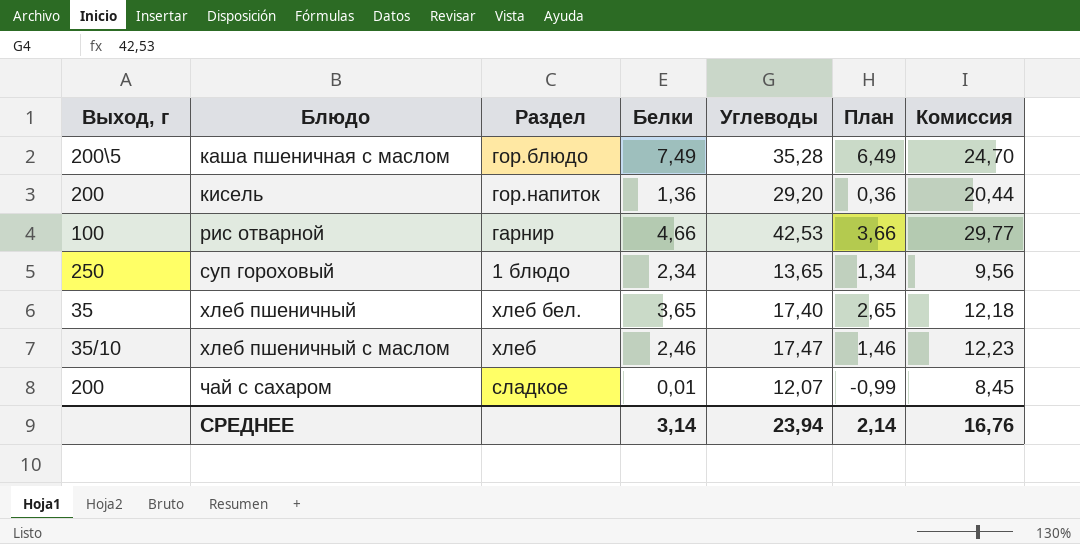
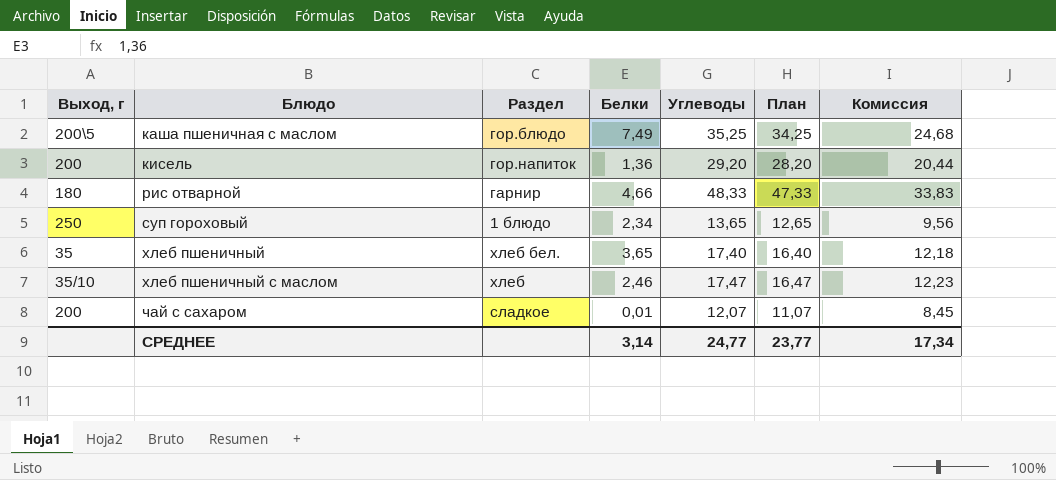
column План | formula: [Белки] - 1 -> [Углеводы] - 1
каша пшеничная с маслом | Углеводы: 35,28 -> 35,25
каша пшеничная с маслом | Комиссия: 24,70 -> 24,68
рис отварной | Выход, г: 100 -> 180
рис отварной | Углеводы: 42,53 -> 48,33
рис отварной | Комиссия: 29,77 -> 33,83
СРЕДНЕЕ | Углеводы: 23,94 -> 24,77
СРЕДНЕЕ | План: 2,14 -> 23,77
СРЕДНЕЕ | Комиссия: 16,76 -> 17,34

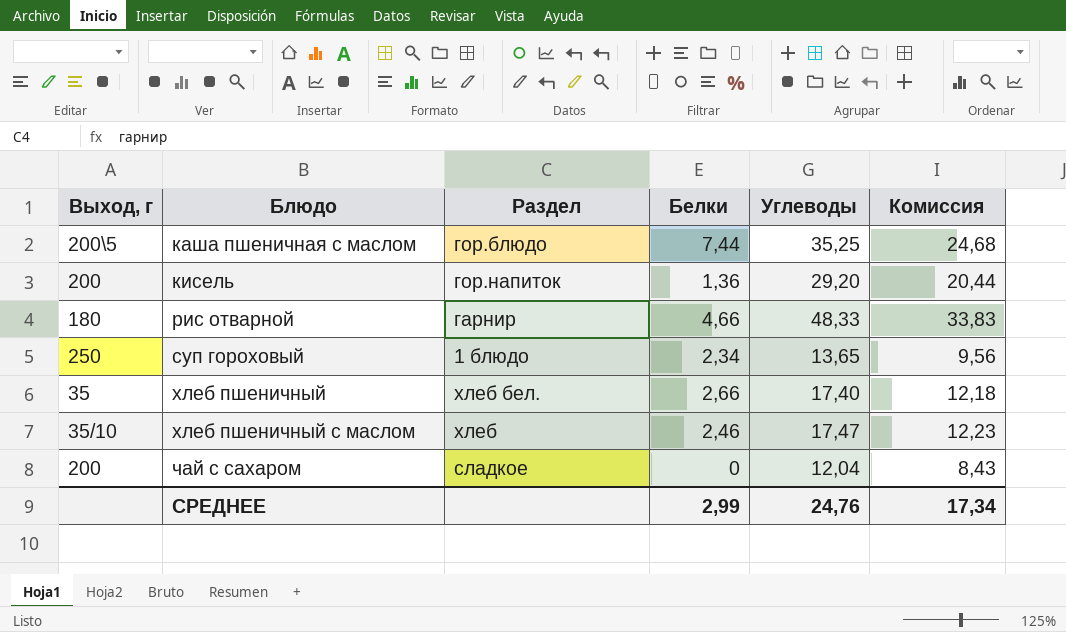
column План | formula: [Углеводы] - 1 -> none
каша пшеничная с маслом | Белки: 7,49 -> 7,44
хлеб пшеничный | Белки: 3,65 -> 2,66
чай с сахаром | Белки: 0,01 -> 0
чай с сахаром | Углеводы: 12,07 -> 12,04
чай с сахаром | Комиссия: 8,45 -> 8,43
СРЕДНЕЕ | Белки: 3,14 -> 2,99
СРЕДНЕЕ | Углеводы: 24,77 -> 24,76

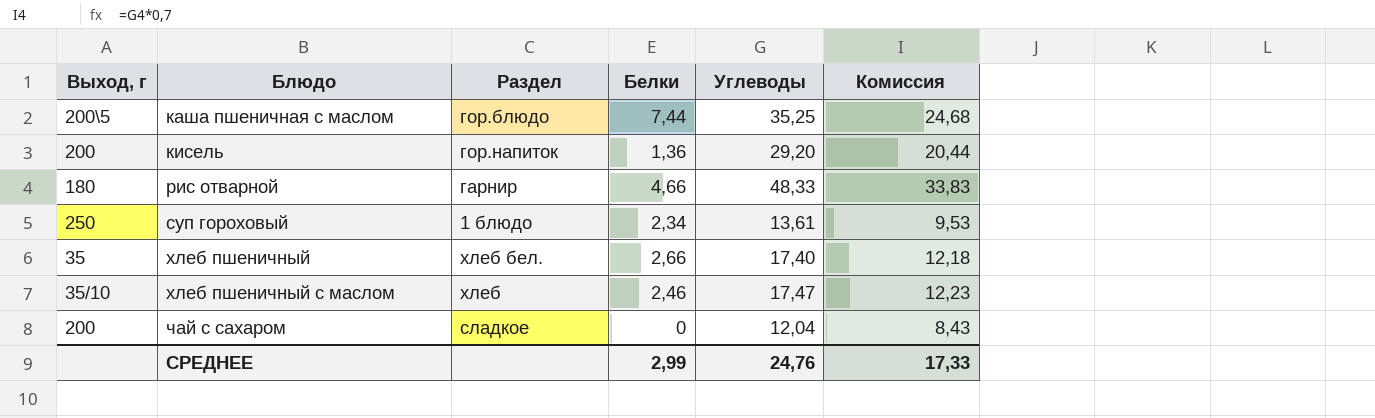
суп гороховый | Углеводы: 13,65 -> 13,61
суп гороховый | Комиссия: 9,56 -> 9,53
СРЕДНЕЕ | Комиссия: 17,34 -> 17,33

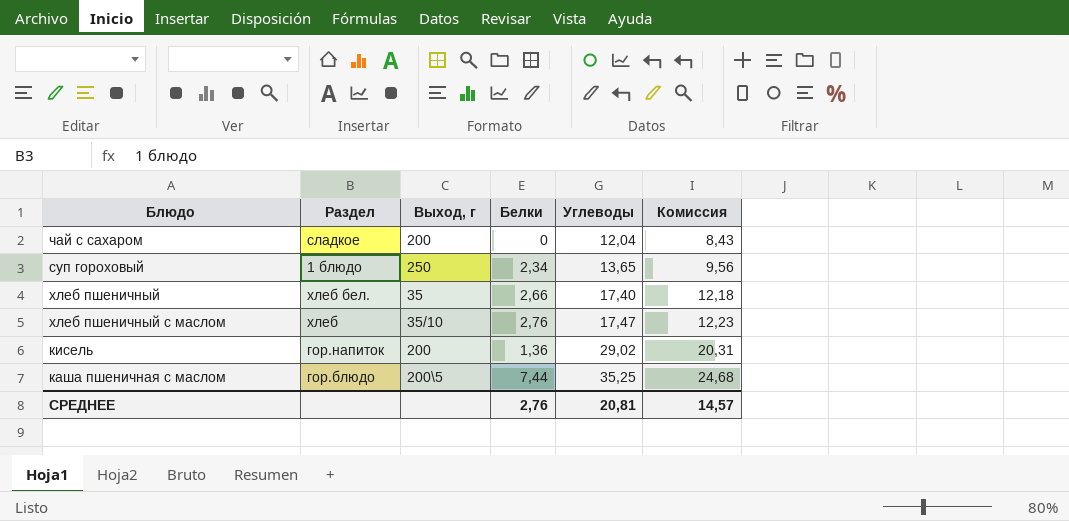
row order: Блюдо ascending -> Углеводы ascending
column Выход, г | position: 1 -> 3
row рис отварной: 180 | гарнир | 4,66 | 48,33 | 33,83 -> none
суп гороховый | Углеводы: 13,61 -> 13,65
суп гороховый | Комиссия: 9,53 -> 9,56
хлеб пшеничный с маслом | Белки: 2,46 -> 2,76
кисель | Углеводы: 29,20 -> 29,02
кисель | Комиссия: 20,44 -> 20,31
СРЕДНЕЕ | Белки: 2,99 -> 2,76
СРЕДНЕЕ | Углеводы: 24,76 -> 20,81
СРЕДНЕЕ | Комиссия: 17,33 -> 14,57

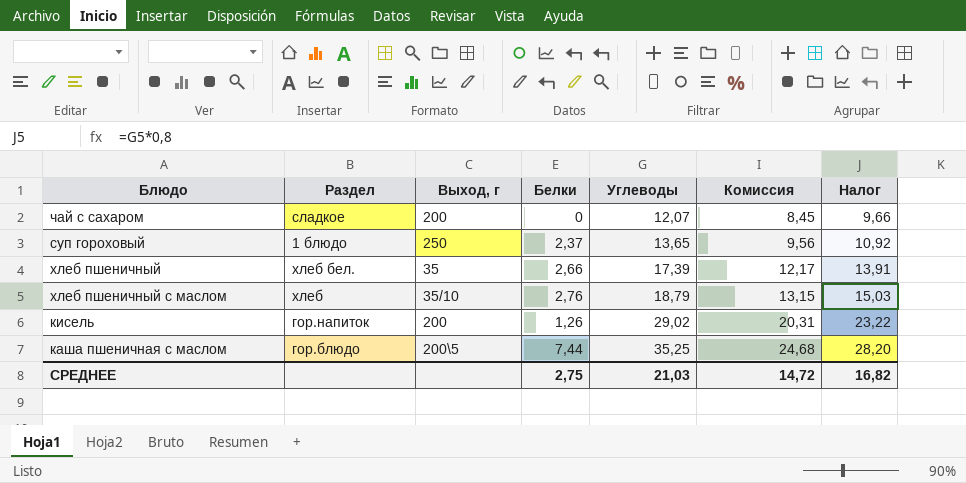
column Налог | formula: none -> [Углеводы] * 0,8
чай с сахаром | Углеводы: 12,04 -> 12,07
чай с сахаром | Комиссия: 8,43 -> 8,45
суп гороховый | Белки: 2,34 -> 2,37
хлеб пшеничный | Углеводы: 17,40 -> 17,39
хлеб пшеничный | Комиссия: 12,18 -> 12,17
хлеб пшеничный с маслом | Углеводы: 17,47 -> 18,79
хлеб пшеничный с маслом | Комиссия: 12,23 -> 13,15
кисель | Белки: 1,36 -> 1,26
СРЕДНЕЕ | Белки: 2,76 -> 2,75
СРЕДНЕЕ | Углеводы: 20,81 -> 21,03
СРЕДНЕЕ | Комиссия: 14,57 -> 14,72

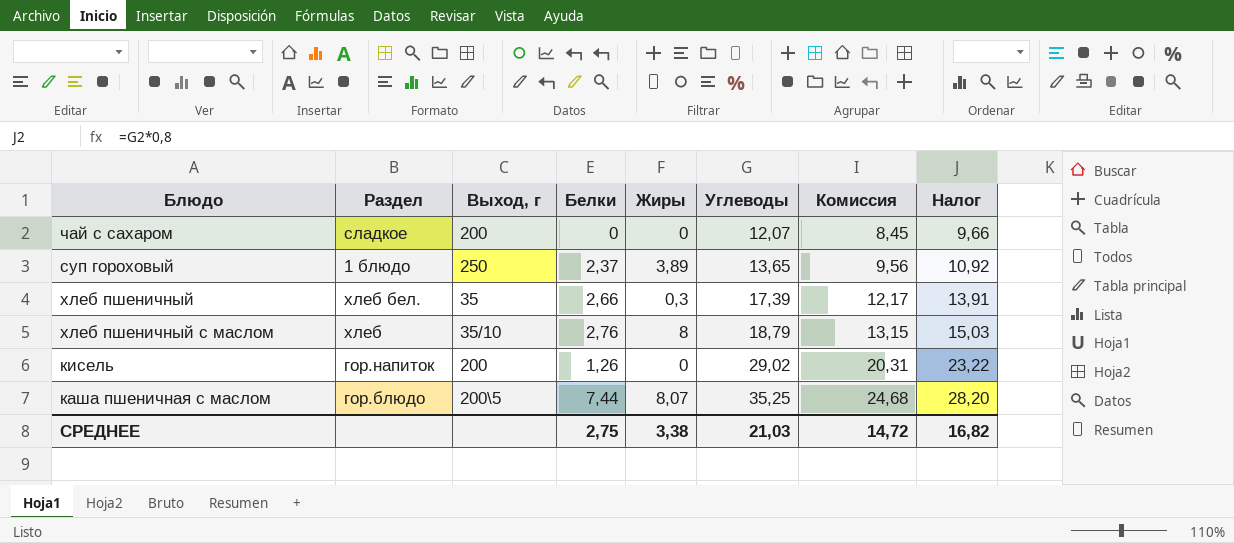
column Жиры | position: none -> 5

